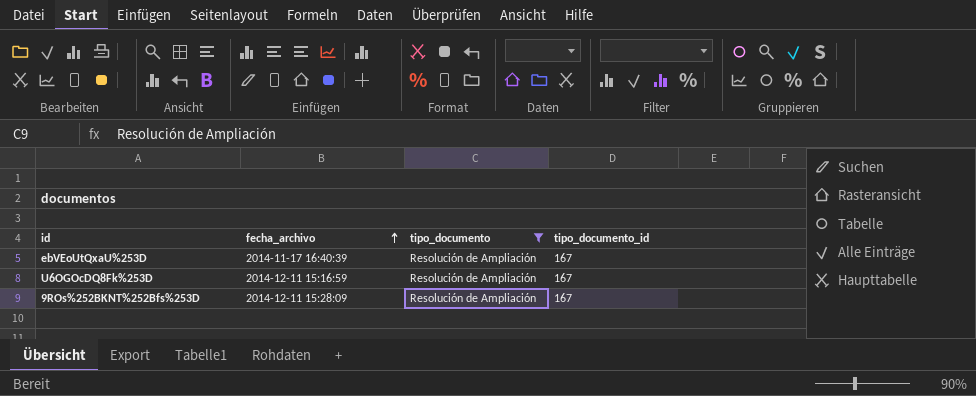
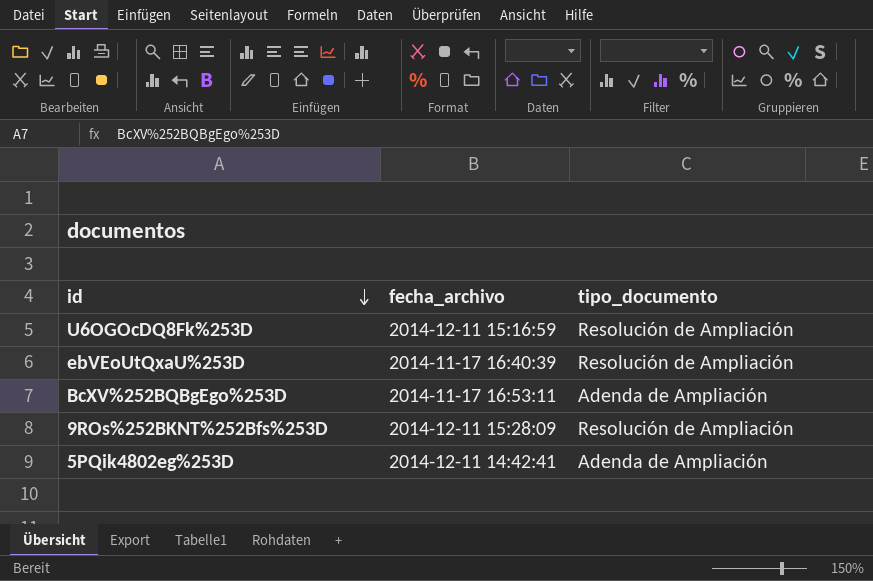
filter: tipo_documento = Resolución de Ampliación -> none
row order: fecha_archivo ascending -> id descending
column tipo_documento_id | position: 4 -> none

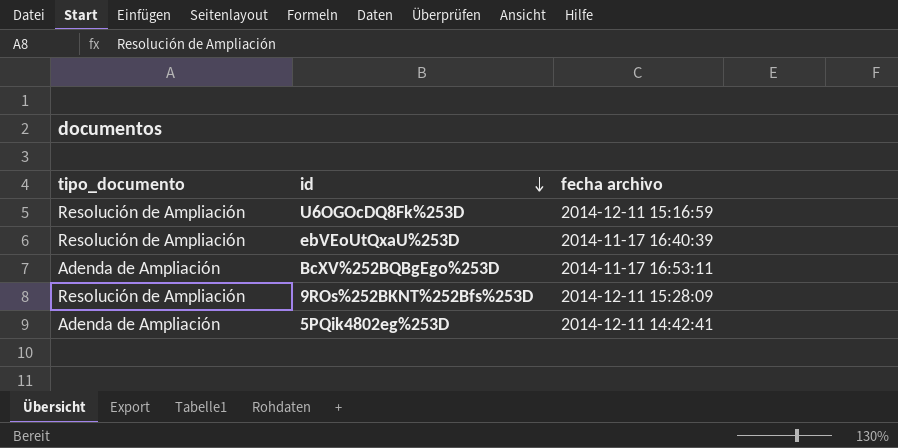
column tipo_documento | position: 3 -> 1
column name: fecha_archivo -> fecha archivo

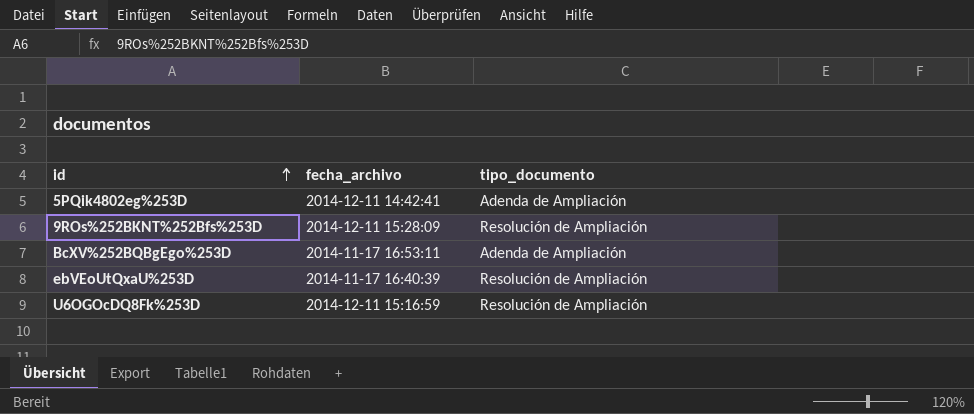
row order: id descending -> id ascending
column name: fecha archivo -> fecha_archivo
column tipo_documento | position: 1 -> 3

